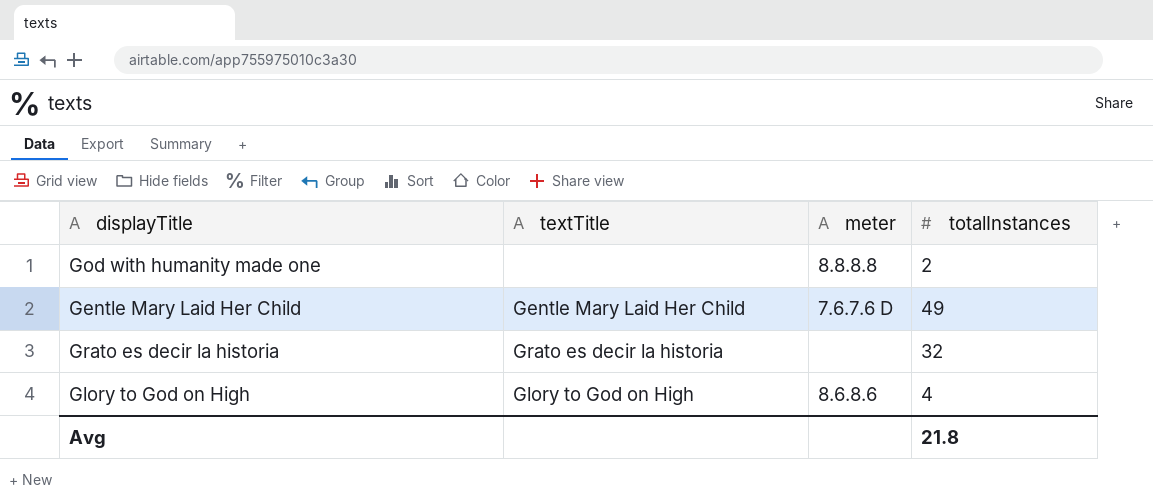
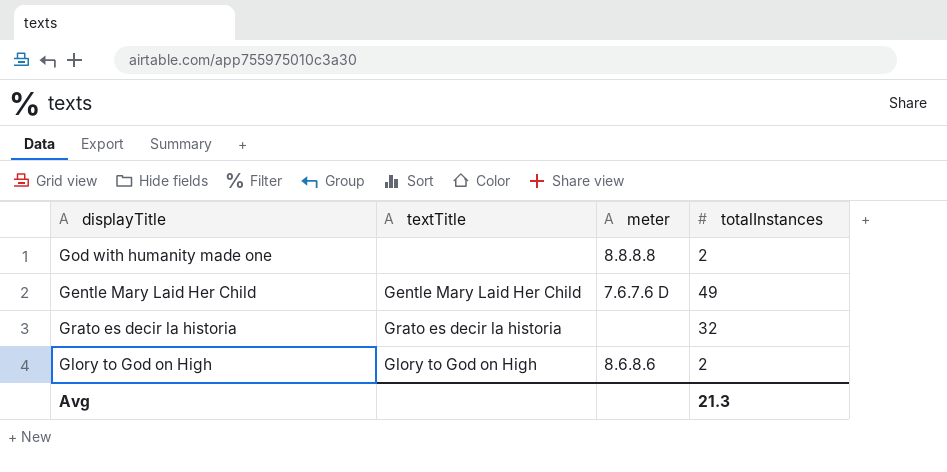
Glory to God on High | totalInstances: 4 -> 2
Avg | totalInstances: 21.8 -> 21.3

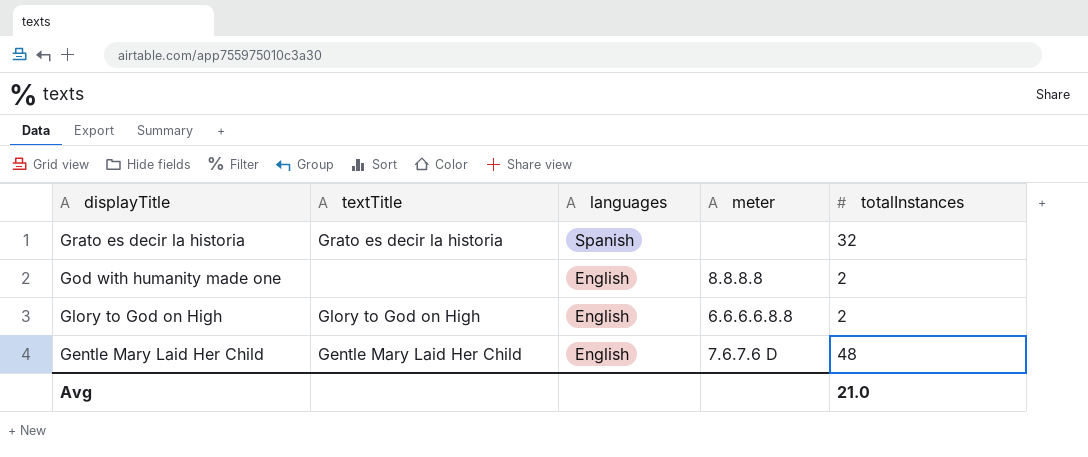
row order: none -> displayTitle descending
column languages | position: none -> 3
Glory to God on High | meter: 8.6.8.6 -> 6.6.6.6.8.8
Gentle Mary Laid Her Child | totalInstances: 49 -> 48
Avg | totalInstances: 21.3 -> 21.0

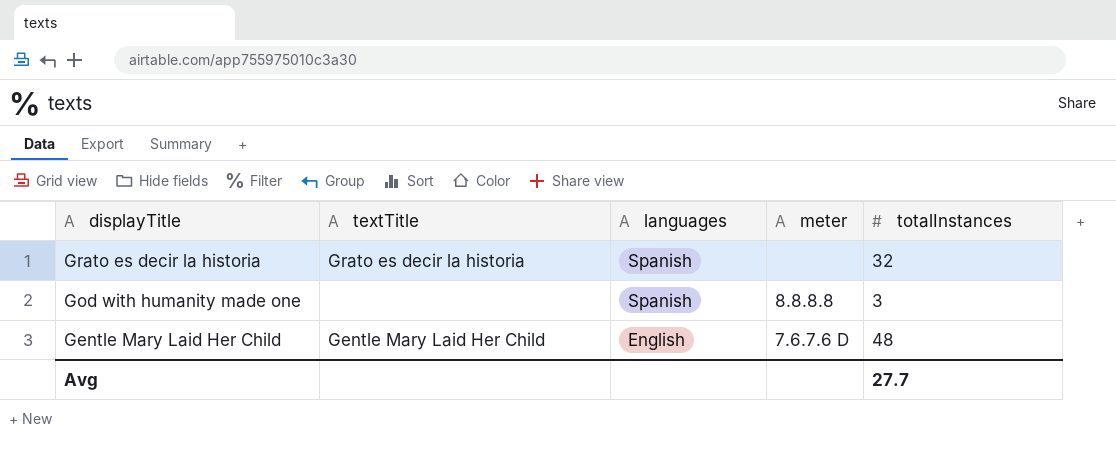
row Glory to God on High: Glory to God on High | English | 6.6.6.6.8.8 | 2 -> none
God with humanity made one | languages: English -> Spanish
God with humanity made one | totalInstances: 2 -> 3
Avg | totalInstances: 21.0 -> 27.7

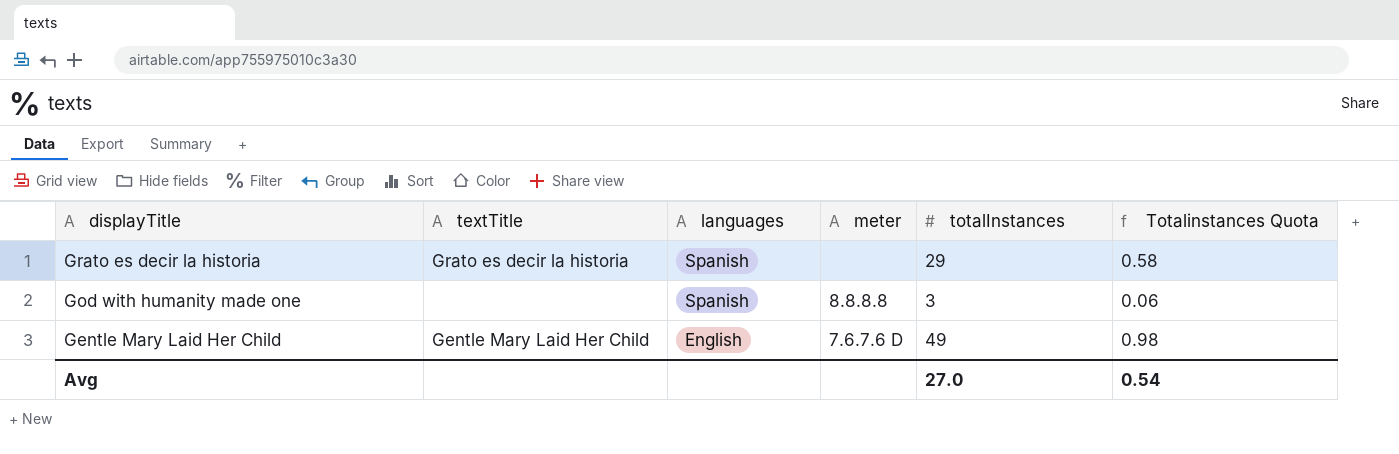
column Totalinstances Quota | formula: none -> [totalInstances] * 0.02
Grato es decir la historia | totalInstances: 32 -> 29
Gentle Mary Laid Her Child | totalInstances: 48 -> 49
Avg | totalInstances: 27.7 -> 27.0

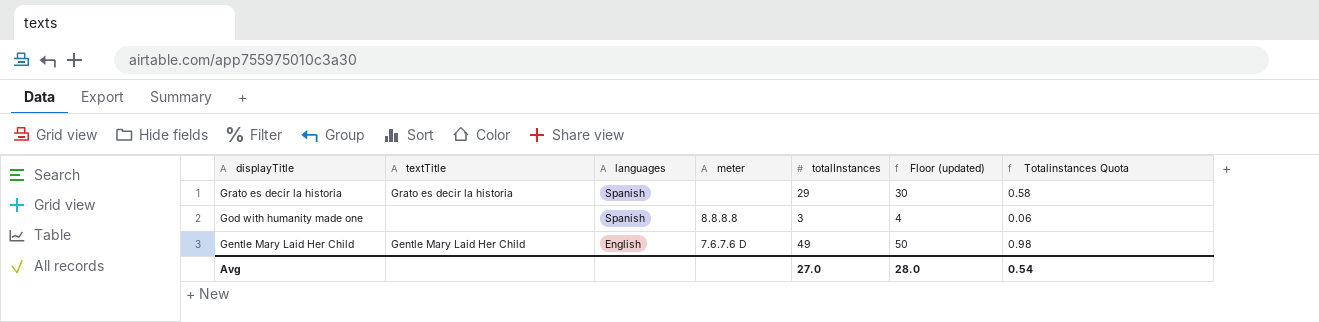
column Floor (updated) | formula: none -> [totalInstances] + 1

